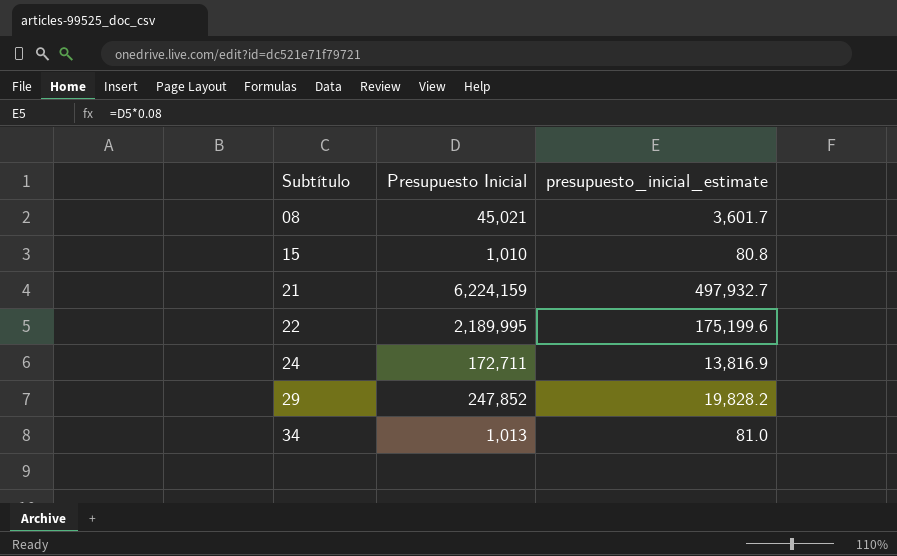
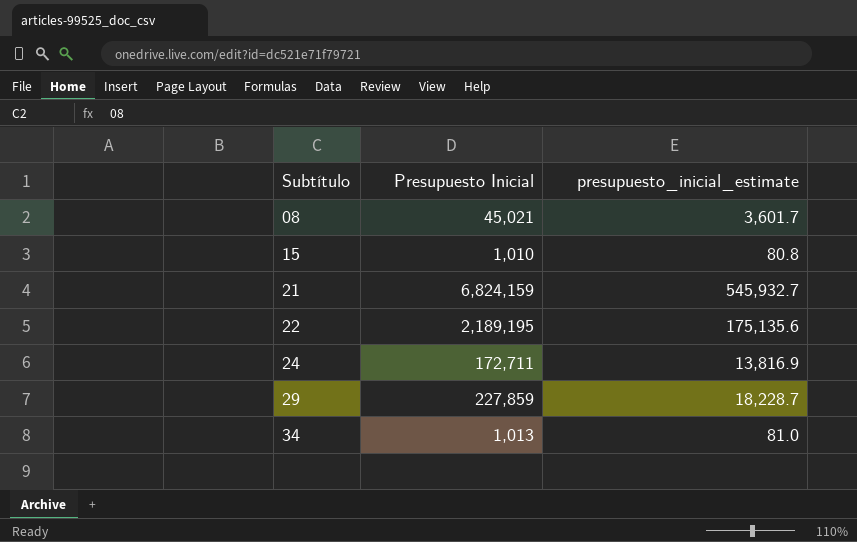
21 | Presupuesto Inicial: 6,224,159 -> 6,824,159
21 | presupuesto_inicial_estimate: 497,932.7 -> 545,932.7
22 | Presupuesto Inicial: 2,189,995 -> 2,189,195
22 | presupuesto_inicial_estimate: 175,199.6 -> 175,135.6
29 | Presupuesto Inicial: 247,852 -> 227,859
29 | presupuesto_inicial_estimate: 19,828.2 -> 18,228.7

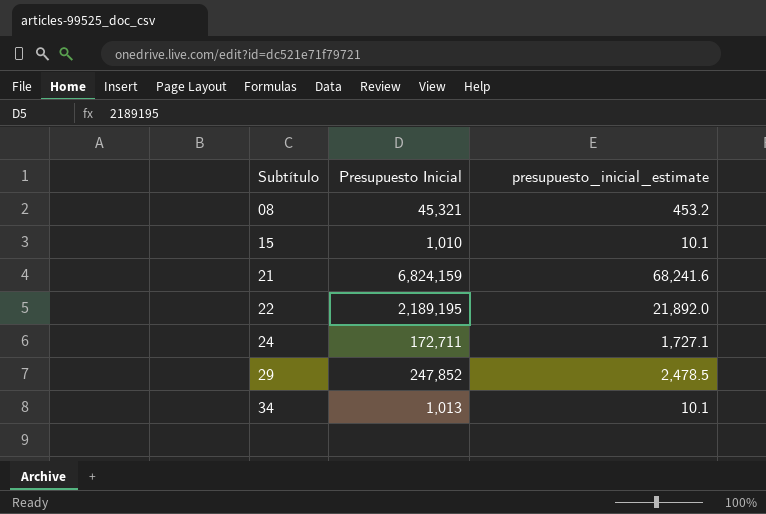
column presupuesto_inicial_estimate | formula: [Presupuesto Inicial] * 0.08 -> [Presupuesto Inicial] * 0.01
08 | Presupuesto Inicial: 45,021 -> 45,321
29 | Presupuesto Inicial: 227,859 -> 247,852

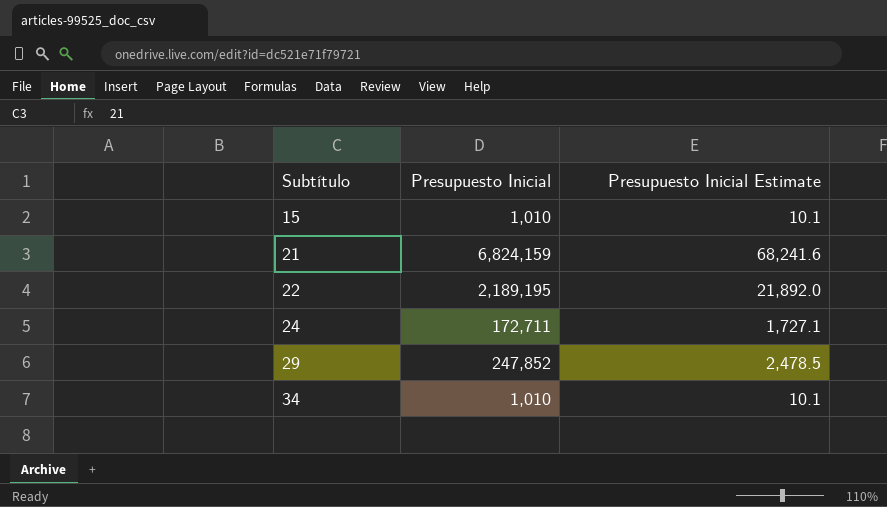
column name: presupuesto_inicial_estimate -> Presupuesto Inicial Estimate
row 08: 45,321 | 453.2 -> none
34 | Presupuesto Inicial: 1,013 -> 1,010

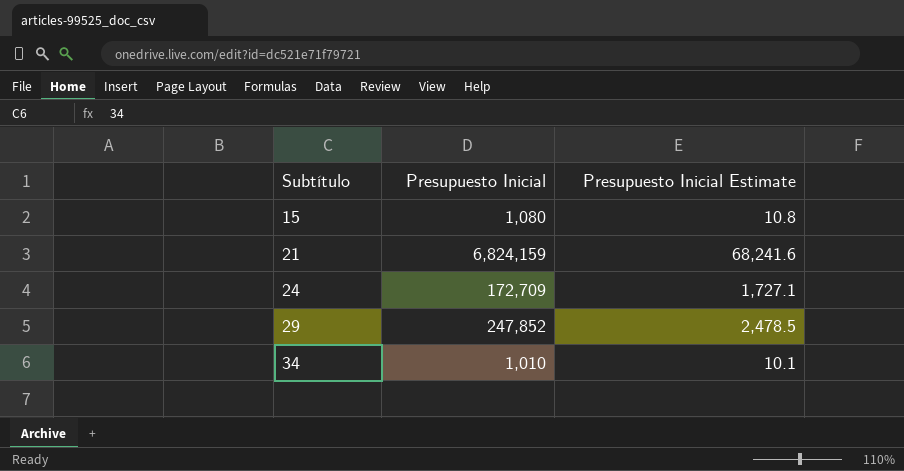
row 22: 2,189,195 | 21,892.0 -> none
15 | Presupuesto Inicial: 1,010 -> 1,080
15 | Presupuesto Inicial Estimate: 10.1 -> 10.8
24 | Presupuesto Inicial: 172,711 -> 172,709

